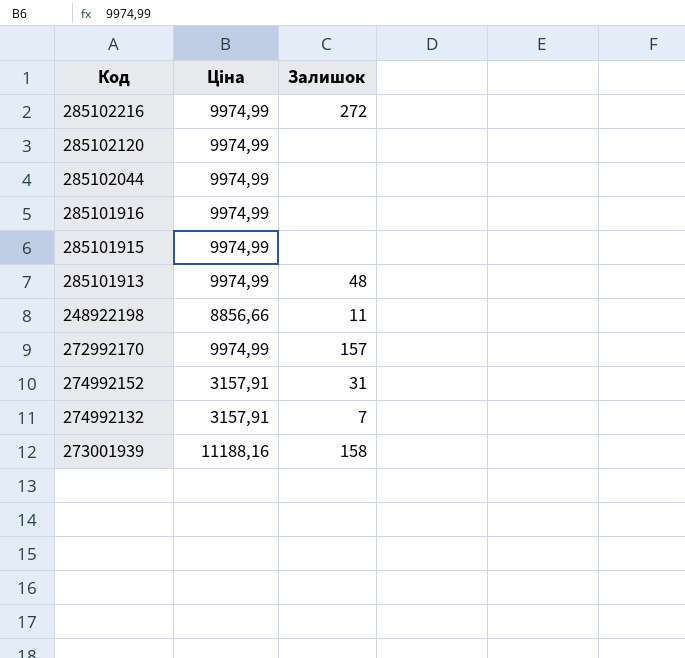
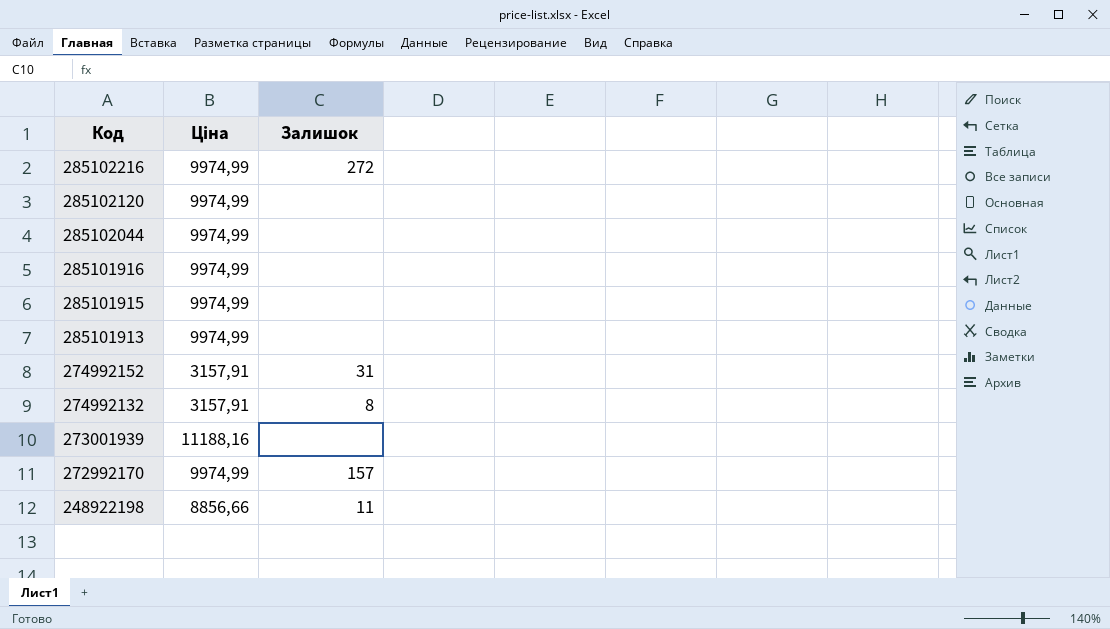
row order: none -> Код descending
285101913 | Залишок: 48 -> none
274992132 | Залишок: 7 -> 8
273001939 | Залишок: 158 -> none

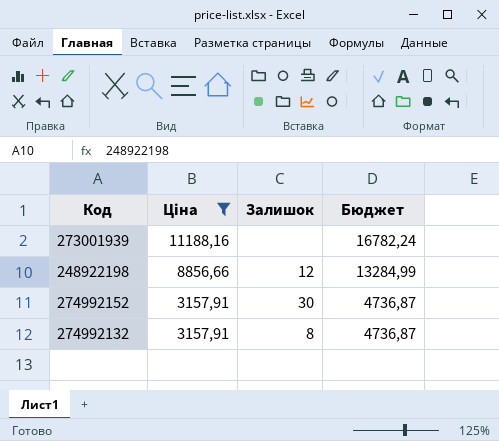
filter: none -> Ціна != 9974,99
row order: Код descending -> Ціна descending
column Бюджет | formula: none -> [Ціна] * 1,5
248922198 | Залишок: 11 -> 12
274992152 | Залишок: 31 -> 30

